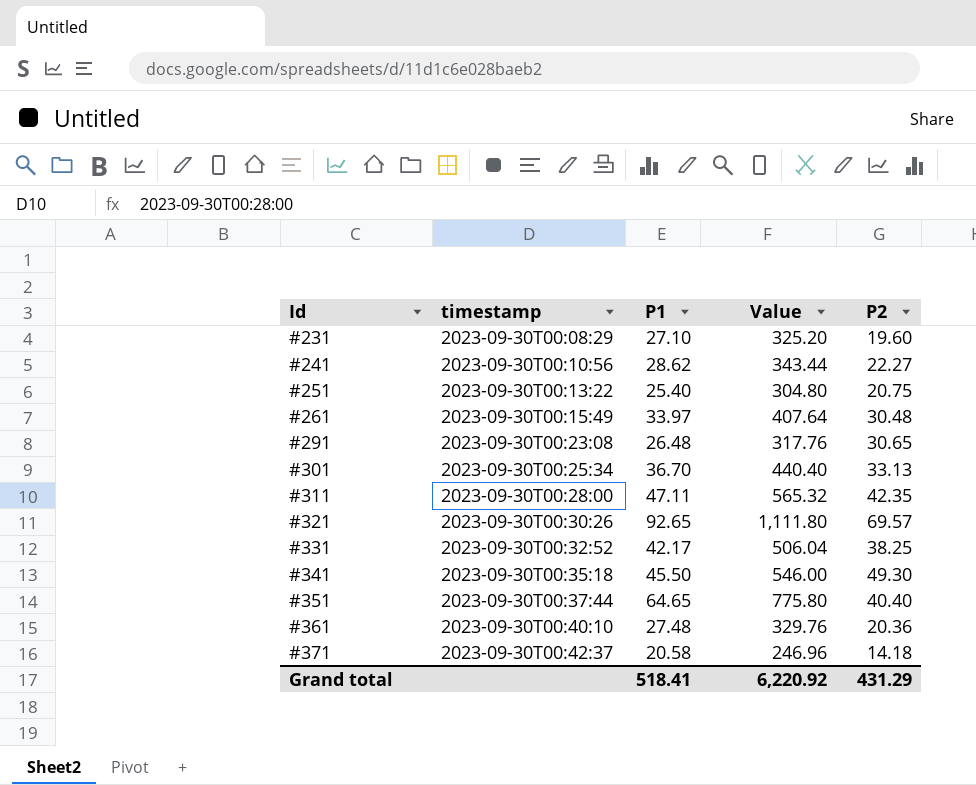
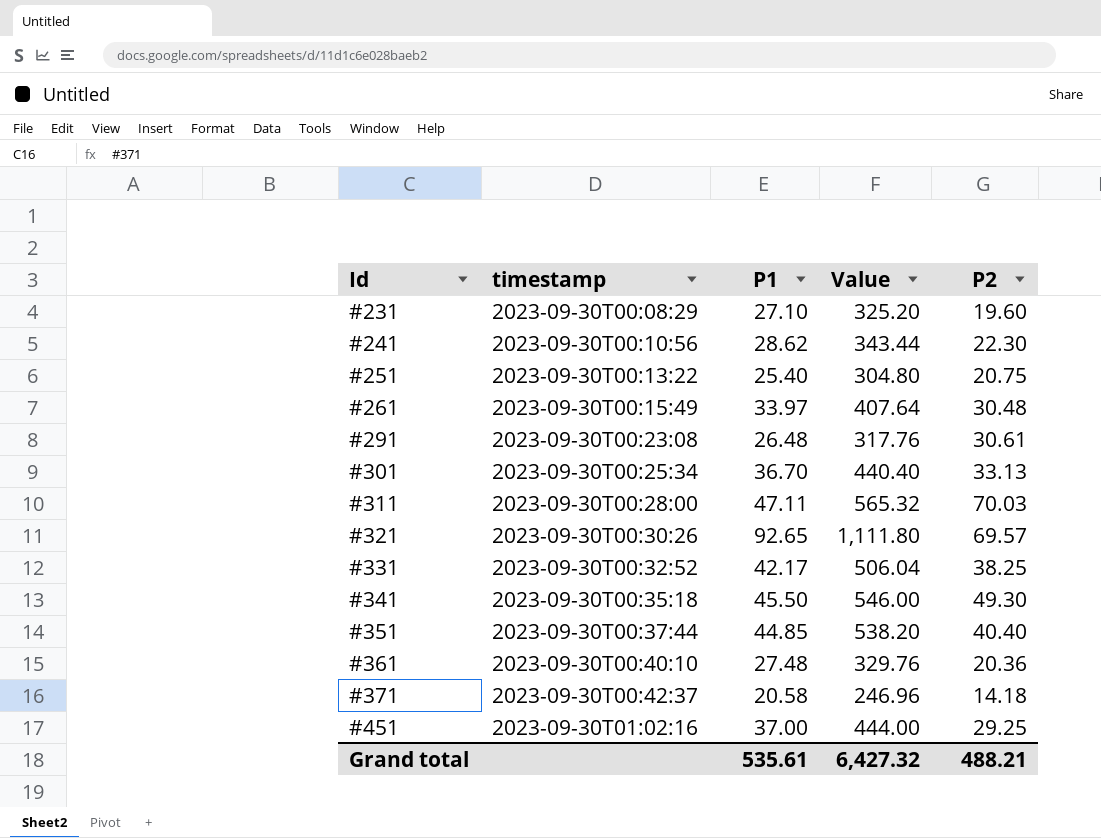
#241 | P2: 22.27 -> 22.30
#291 | P2: 30.65 -> 30.61
#311 | P2: 42.35 -> 70.03
#351 | P1: 64.65 -> 44.85
#351 | Value: 775.80 -> 538.20
row #451: none -> 2023-09-30T01:02:16 | 37.00 | 444.00 | 29.25
Grand total | P1: 518.41 -> 535.61
Grand total | Value: 6,220.92 -> 6,427.32
Grand total | P2: 431.29 -> 488.21

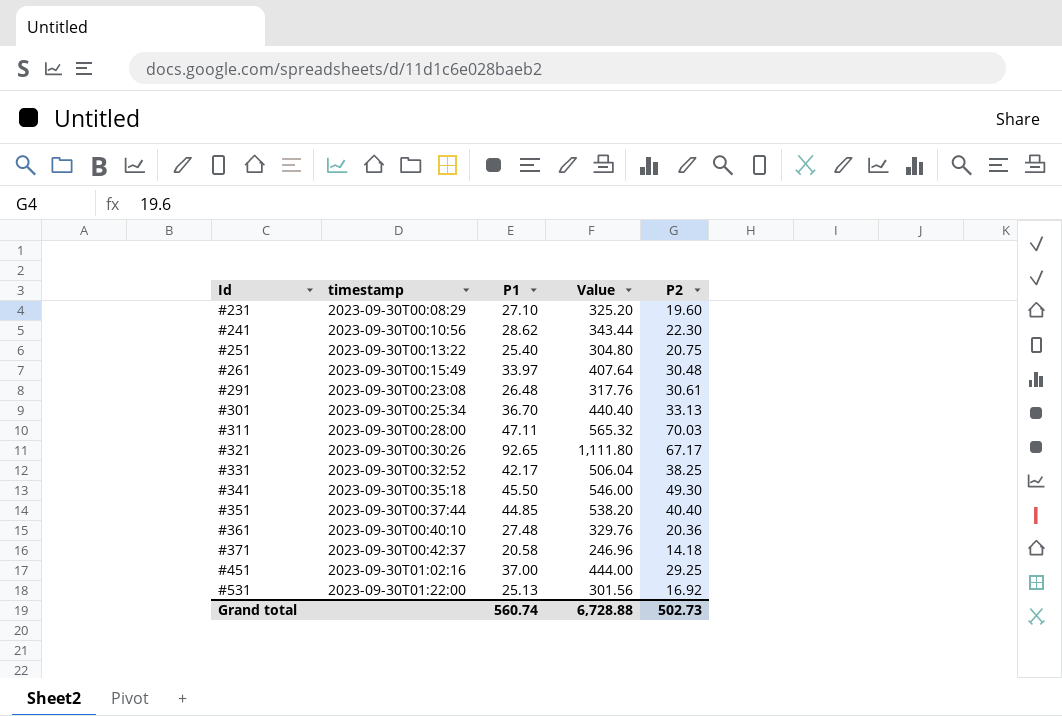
#321 | P2: 69.57 -> 67.17
row #531: none -> 2023-09-30T01:22:00 | 25.13 | 301.56 | 16.92
Grand total | P1: 535.61 -> 560.74
Grand total | Value: 6,427.32 -> 6,728.88
Grand total | P2: 488.21 -> 502.73

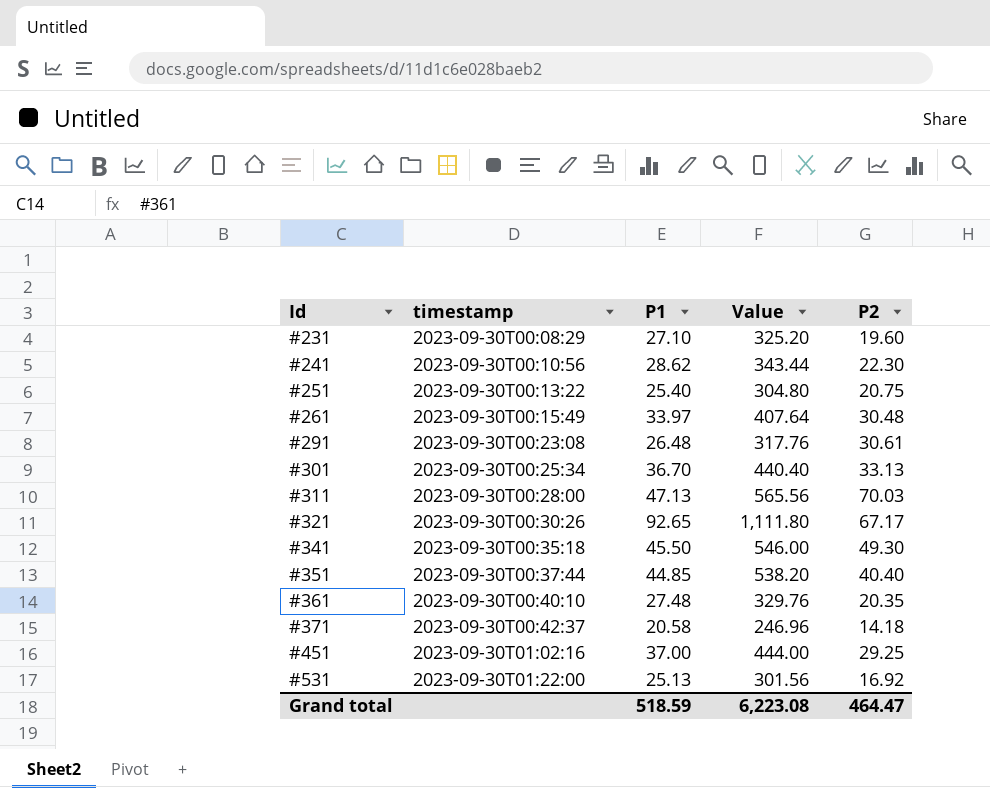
row #331: 2023-09-30T00:32:52 | 42.17 | 506.04 | 38.25 -> none
#311 | P1: 47.11 -> 47.13
#311 | Value: 565.32 -> 565.56
#361 | P2: 20.36 -> 20.35
Grand total | P1: 560.74 -> 518.59
Grand total | Value: 6,728.88 -> 6,223.08
Grand total | P2: 502.73 -> 464.47

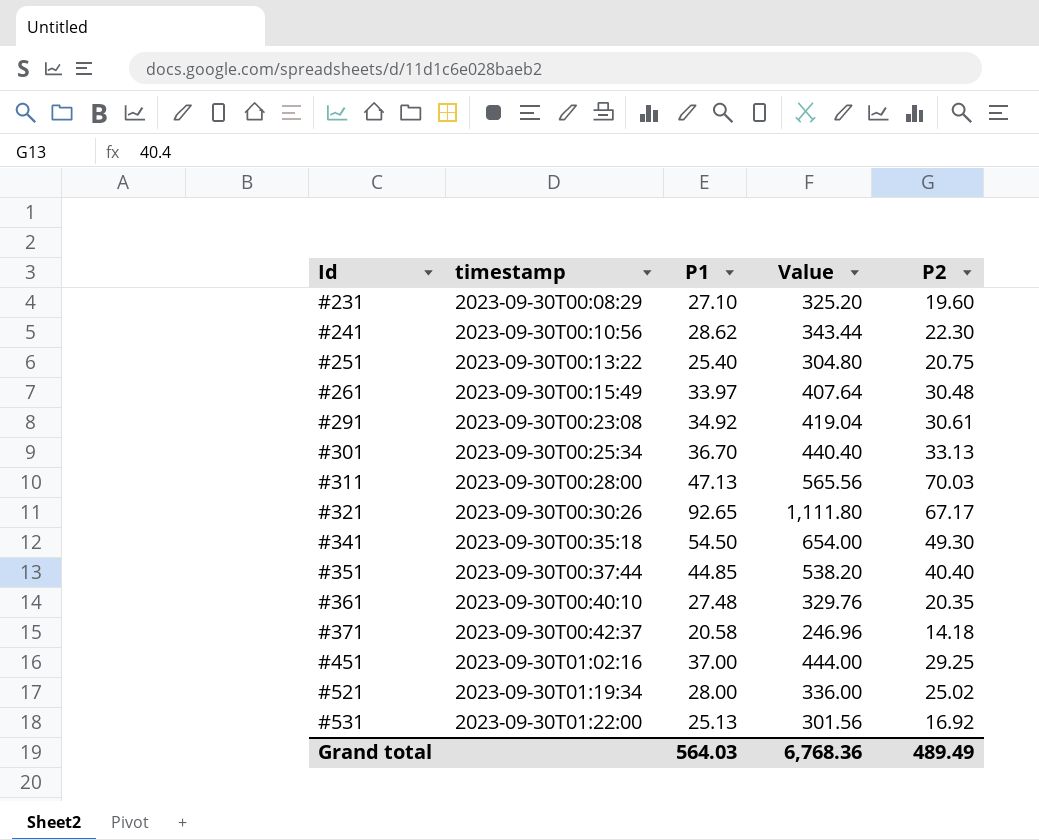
#291 | P1: 26.48 -> 34.92
#291 | Value: 317.76 -> 419.04
#341 | P1: 45.50 -> 54.50
#341 | Value: 546.00 -> 654.00
row #521: none -> 2023-09-30T01:19:34 | 28.00 | 336.00 | 25.02
Grand total | P1: 518.59 -> 564.03
Grand total | Value: 6,223.08 -> 6,768.36
Grand total | P2: 464.47 -> 489.49

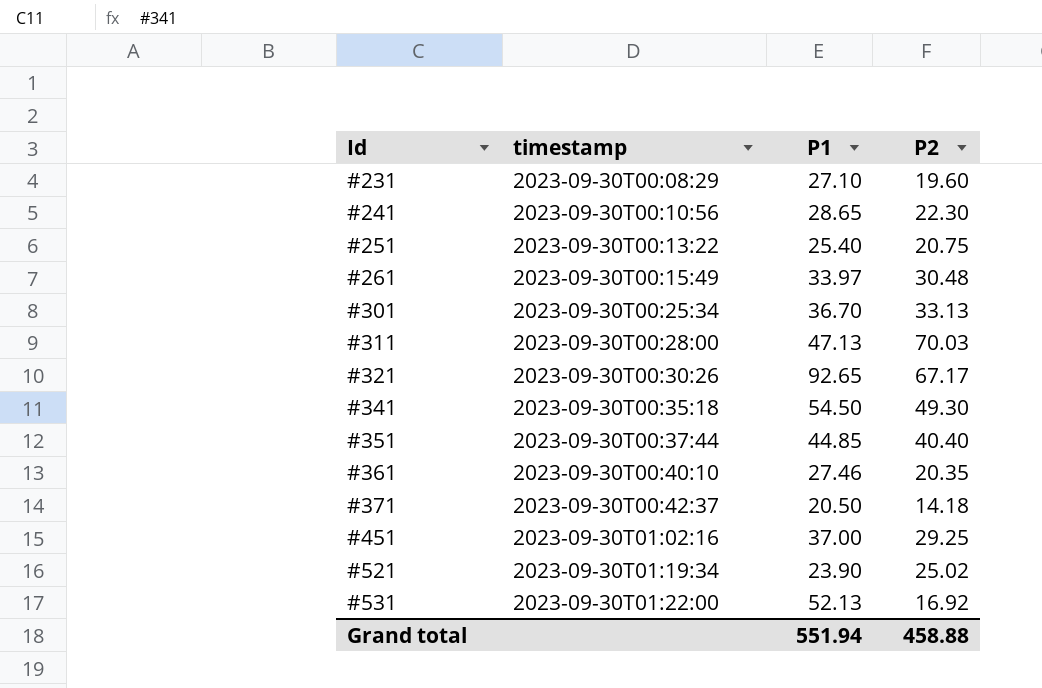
column Value | formula: [P1] * 12 -> none
row #291: 2023-09-30T00:23:08 | 34.92 | 419.04 | 30.61 -> none
#241 | P1: 28.62 -> 28.65
#361 | P1: 27.48 -> 27.46
#371 | P1: 20.58 -> 20.50
#521 | P1: 28.00 -> 23.90
#531 | P1: 25.13 -> 52.13
Grand total | P1: 564.03 -> 551.94
Grand total | P2: 489.49 -> 458.88

